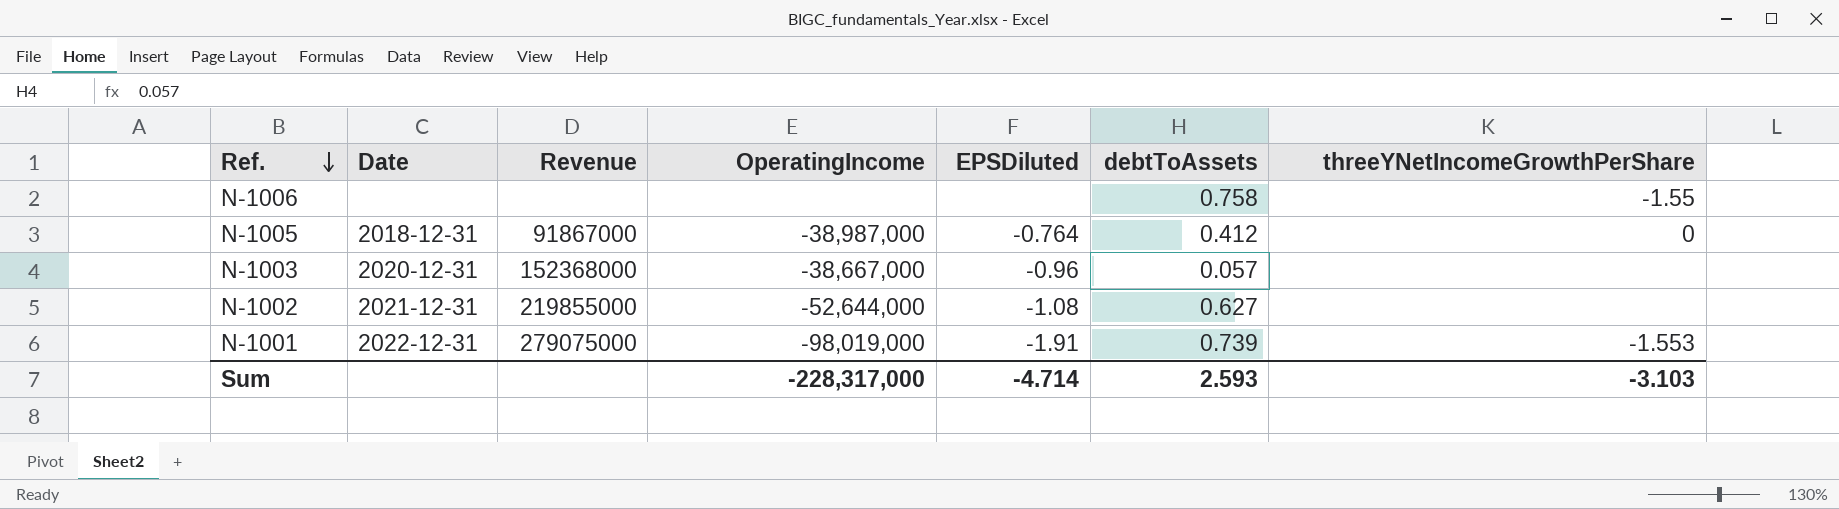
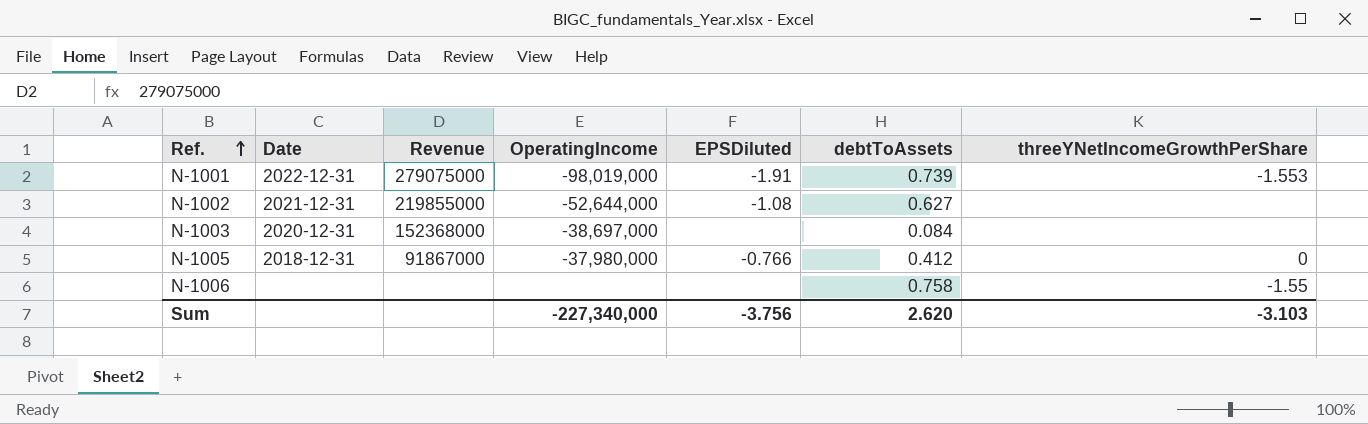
row order: Ref. descending -> Ref. ascending
N-1003 | OperatingIncome: -38,667,000 -> -38,697,000
N-1003 | EPSDiluted: -0.96 -> none
N-1003 | debtToAssets: 0.057 -> 0.084
N-1005 | OperatingIncome: -38,987,000 -> -37,980,000
N-1005 | EPSDiluted: -0.764 -> -0.766
Sum | OperatingIncome: -228,317,000 -> -227,340,000
Sum | EPSDiluted: -4.714 -> -3.756
Sum | debtToAssets: 2.593 -> 2.620

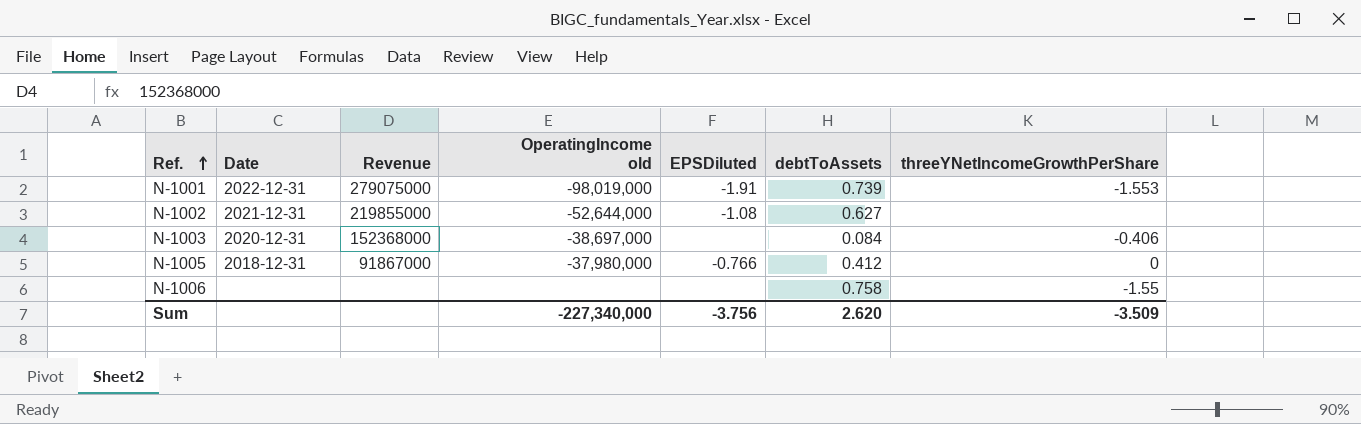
column name: OperatingIncome -> OperatingIncome old
N-1003 | threeYNetIncomeGrowthPerShare: none -> -0.406
Sum | threeYNetIncomeGrowthPerShare: -3.103 -> -3.509

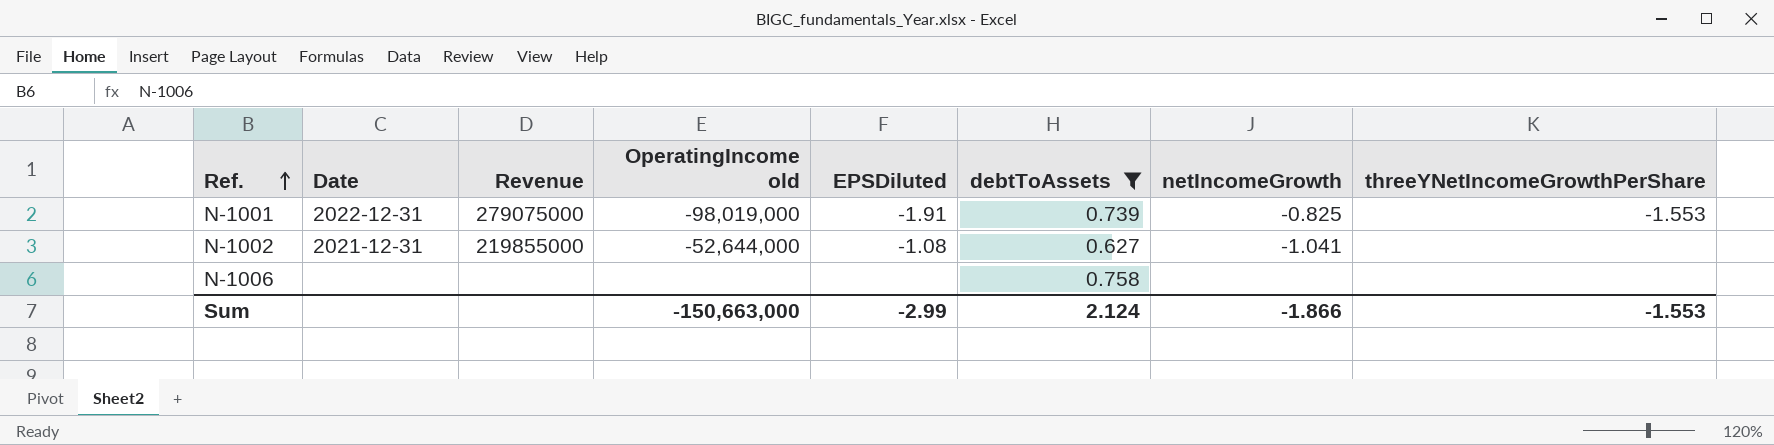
filter: none -> debtToAssets >= 0.627
column netIncomeGrowth | position: none -> 7
N-1006 | threeYNetIncomeGrowthPerShare: -1.55 -> none
Sum | OperatingIncome old: -227,340,000 -> -150,663,000
Sum | EPSDiluted: -3.756 -> -2.99
Sum | debtToAssets: 2.620 -> 2.124
Sum | threeYNetIncomeGrowthPerShare: -3.509 -> -1.553

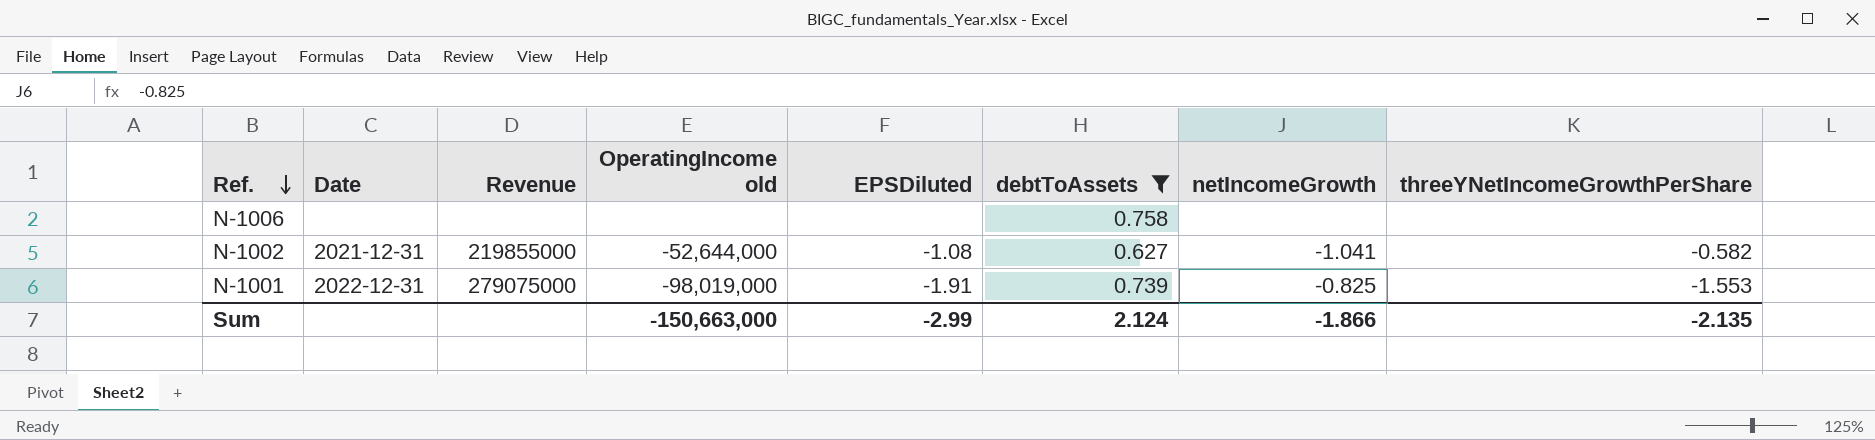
row order: Ref. ascending -> Ref. descending
N-1002 | threeYNetIncomeGrowthPerShare: none -> -0.582
Sum | threeYNetIncomeGrowthPerShare: -1.553 -> -2.135

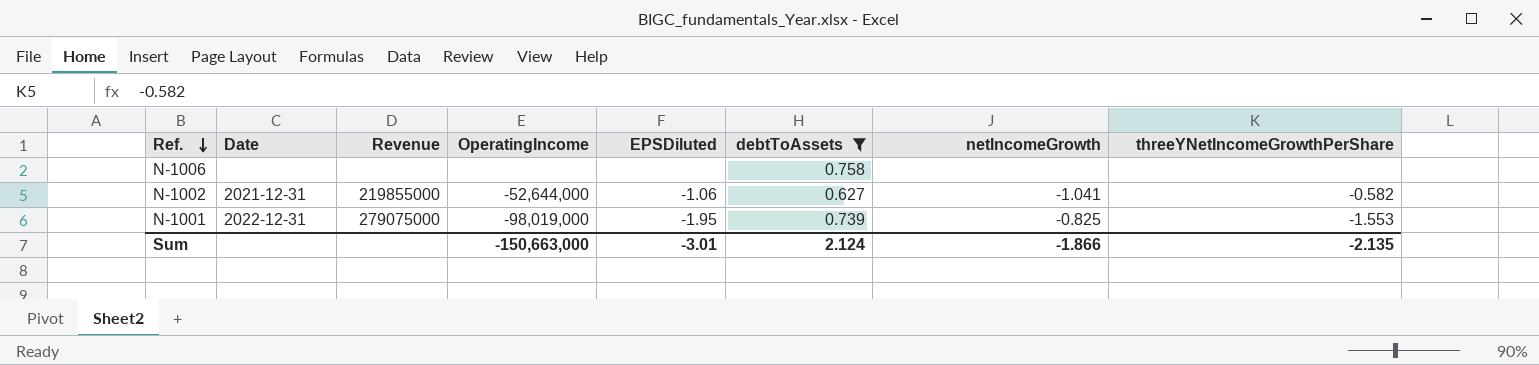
column name: OperatingIncome old -> OperatingIncome
N-1002 | EPSDiluted: -1.08 -> -1.06
N-1001 | EPSDiluted: -1.91 -> -1.95
Sum | EPSDiluted: -2.99 -> -3.01

